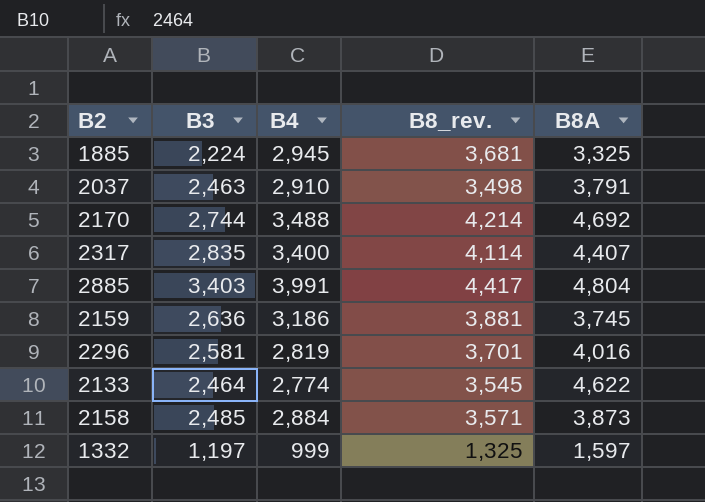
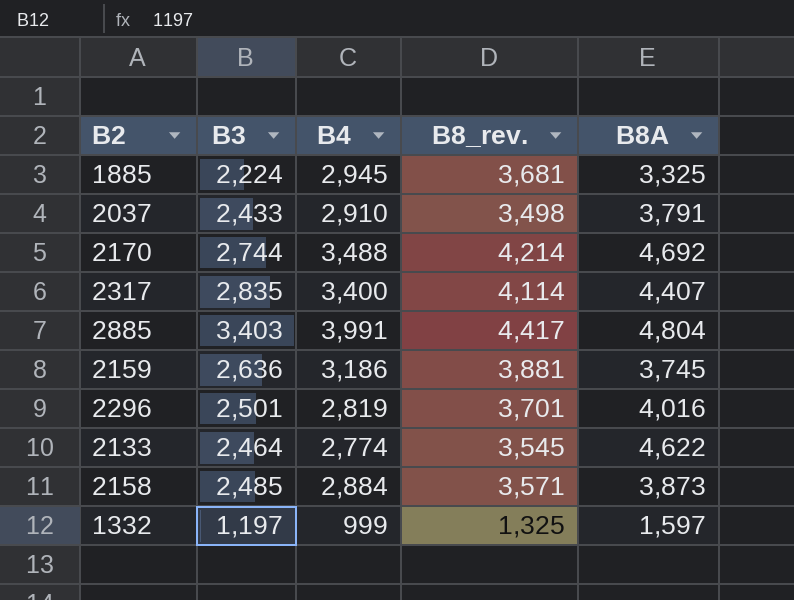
2037 | B3: 2,463 -> 2,433
2296 | B3: 2,581 -> 2,501

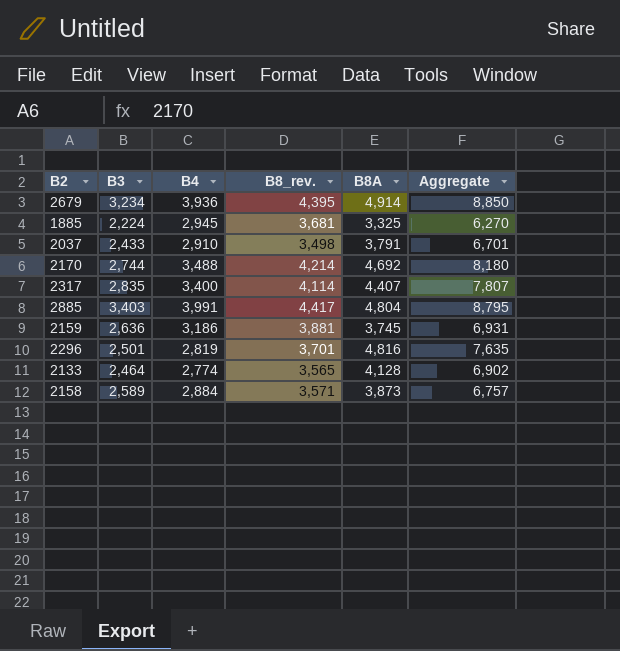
column Aggregate | formula: none -> [B4] + [B8A]
row 1332: 1,197 | 999 | 1,325 | 1,597 -> none
row 2679: none -> 3,234 | 3,936 | 4,395 | 4,914 | 8,850
2296 | B8A: 4,016 -> 4,816
2133 | B8_rev.: 3,545 -> 3,565
2133 | B8A: 4,622 -> 4,128
2158 | B3: 2,485 -> 2,589

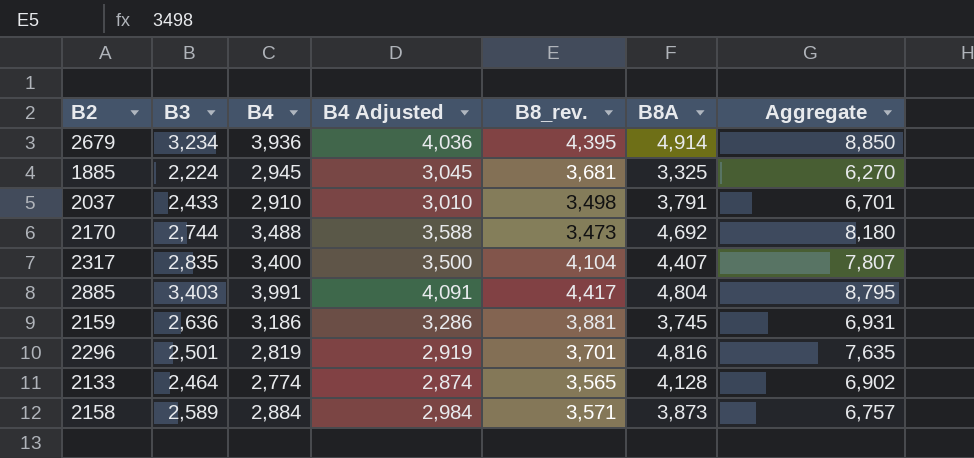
column B4 Adjusted | formula: none -> [B4] + 100
2170 | B8_rev.: 4,214 -> 3,473
2317 | B8_rev.: 4,114 -> 4,104

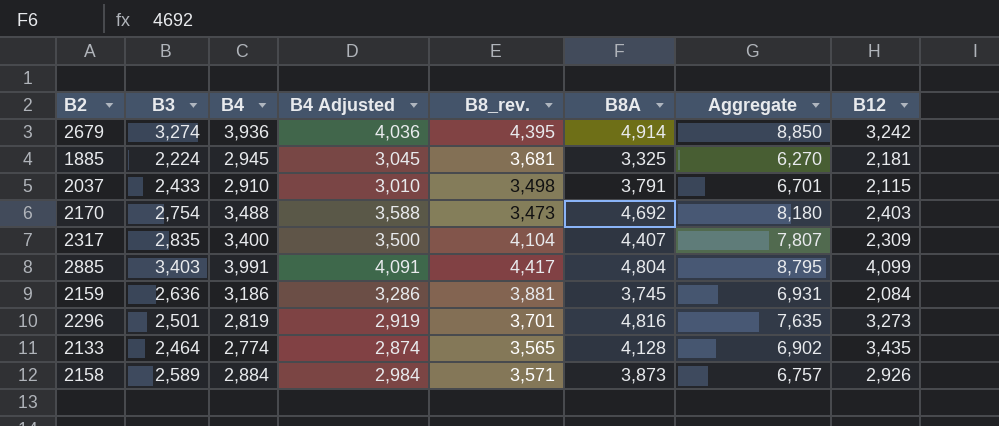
column B12 | position: none -> 8
2679 | B3: 3,234 -> 3,274
2170 | B3: 2,744 -> 2,754

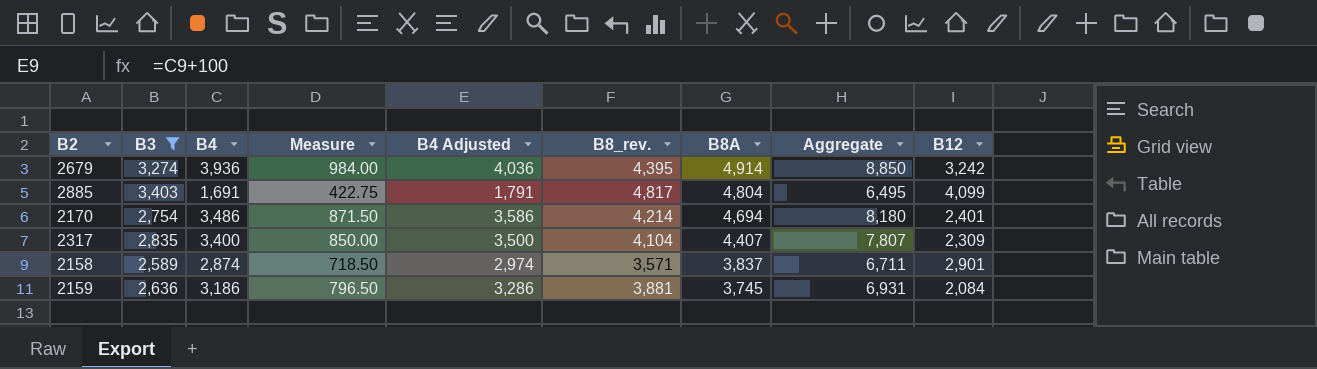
filter: none -> B3 >= 2,589
row order: none -> B8A descending
column Measure | formula: none -> [B4] * 0.25
2885 | B4: 3,991 -> 1,691
2885 | B4 Adjusted: 4,091 -> 1,791
2885 | B8_rev.: 4,417 -> 4,817
2885 | Aggregate: 8,795 -> 6,495
2170 | B4: 3,488 -> 3,486
2170 | B4 Adjusted: 3,588 -> 3,586
2170 | B8_rev.: 3,473 -> 4,214
2170 | B8A: 4,692 -> 4,694
2170 | B12: 2,403 -> 2,401
2158 | B4: 2,884 -> 2,874
2158 | B4 Adjusted: 2,984 -> 2,974
2158 | B8A: 3,873 -> 3,837
2158 | Aggregate: 6,757 -> 6,711
2158 | B12: 2,926 -> 2,901

